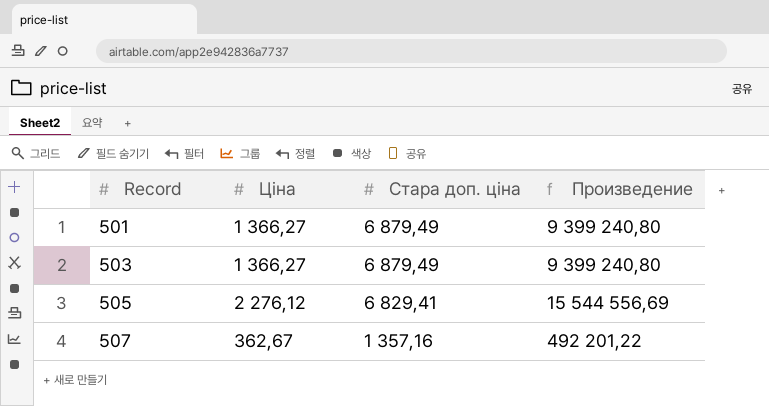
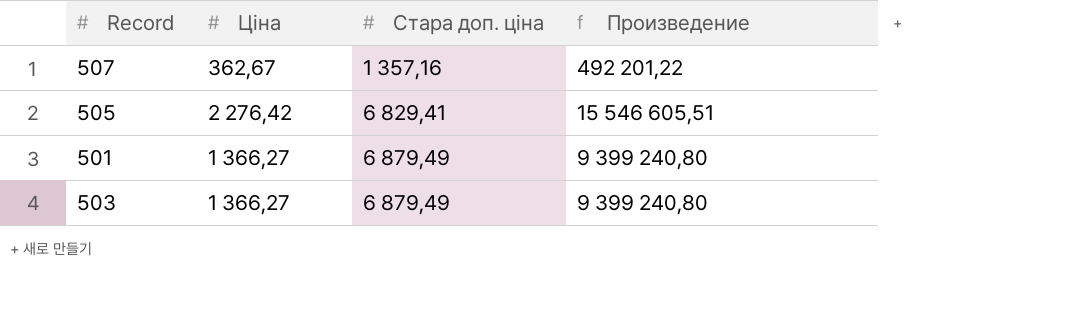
row order: Record ascending -> Стара доп. ціна ascending
505 | Ціна: 2 276,12 -> 2 276,42
505 | Произведение: 15 544 556,69 -> 15 546 605,51

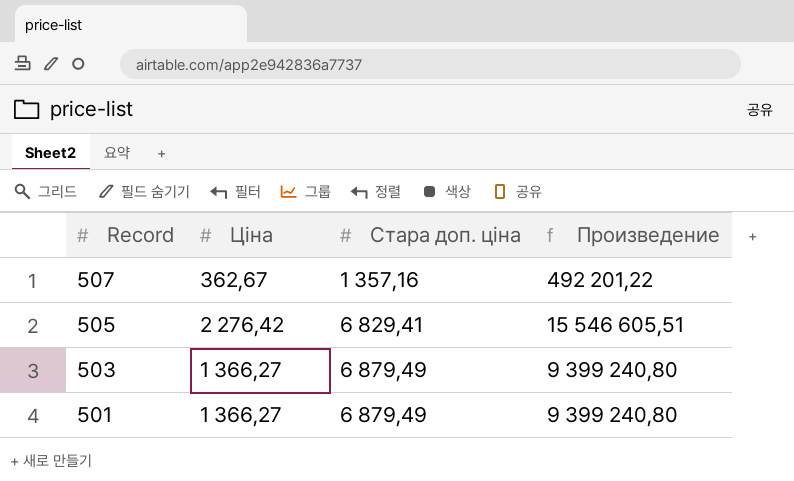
row order: Стара доп. ціна ascending -> Record descending

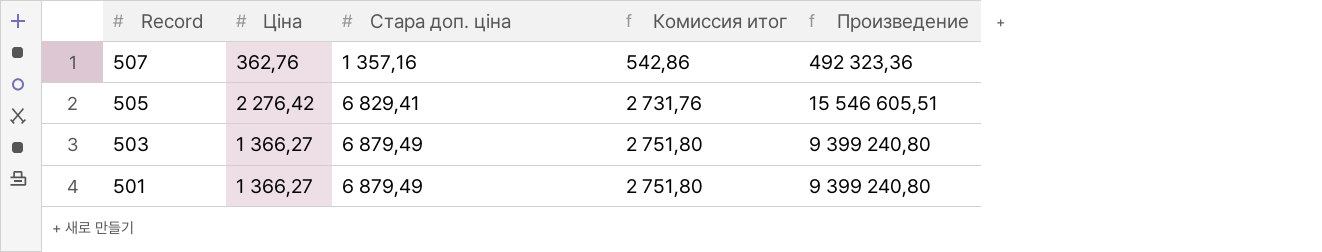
column Комиссия итог | formula: none -> [Стара доп. ціна] * 0,4
507 | Ціна: 362,67 -> 362,76
507 | Произведение: 492 201,22 -> 492 323,36

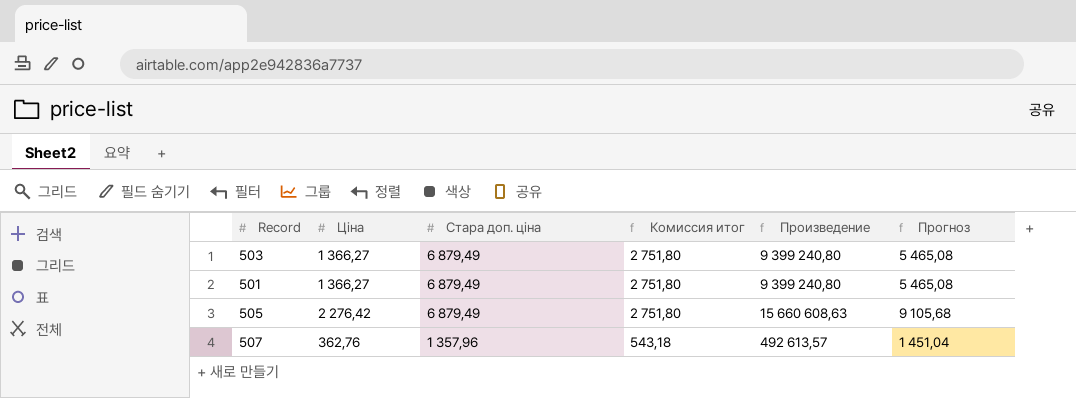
row order: Record descending -> Стара доп. ціна descending
column Прогноз | formula: none -> [Ціна] * 4
505 | Стара доп. ціна: 6 829,41 -> 6 879,49
505 | Комиссия итог: 2 731,76 -> 2 751,80
505 | Произведение: 15 546 605,51 -> 15 660 608,63
507 | Стара доп. ціна: 1 357,16 -> 1 357,96
507 | Комиссия итог: 542,86 -> 543,18
507 | Произведение: 492 323,36 -> 492 613,57

